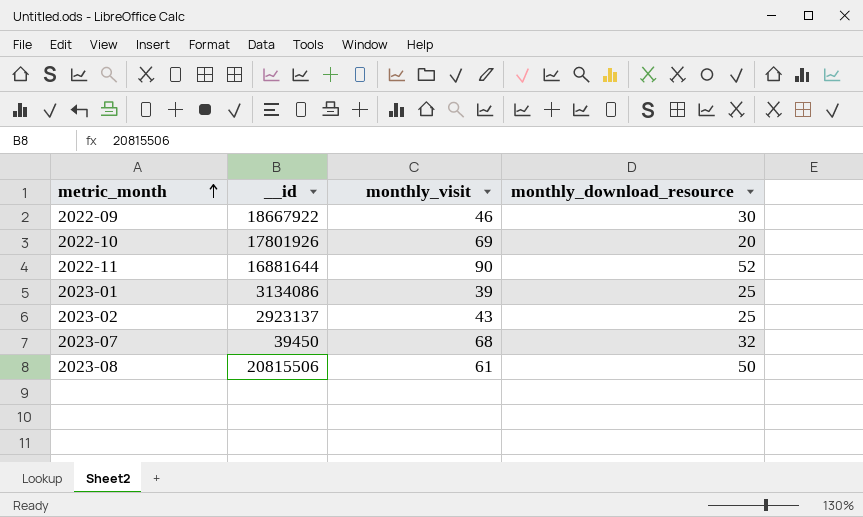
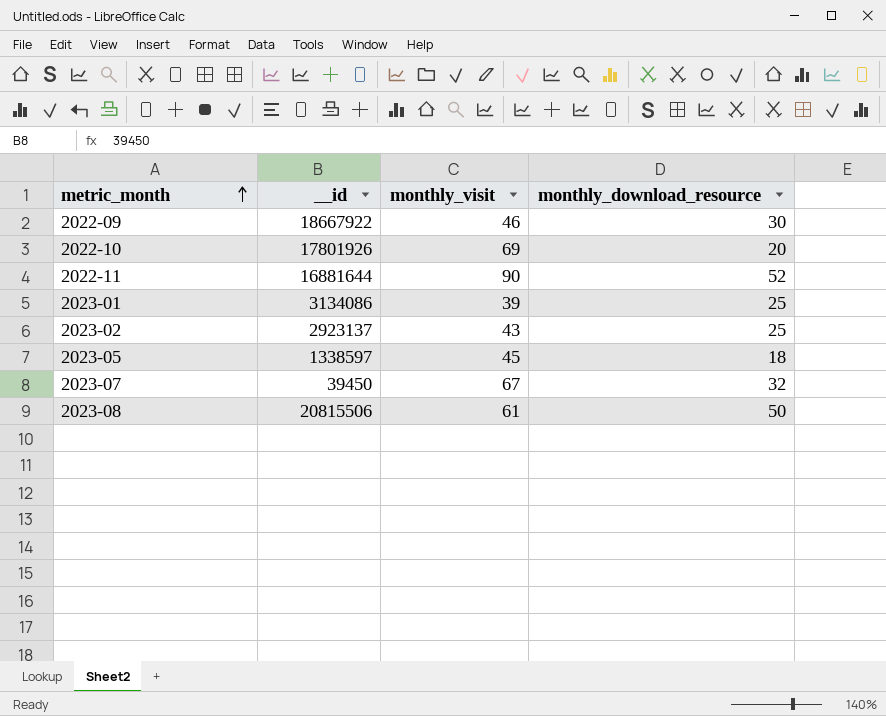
row 2023-05: none -> 1338597 | 45 | 18
2023-07 | monthly_visit: 68 -> 67

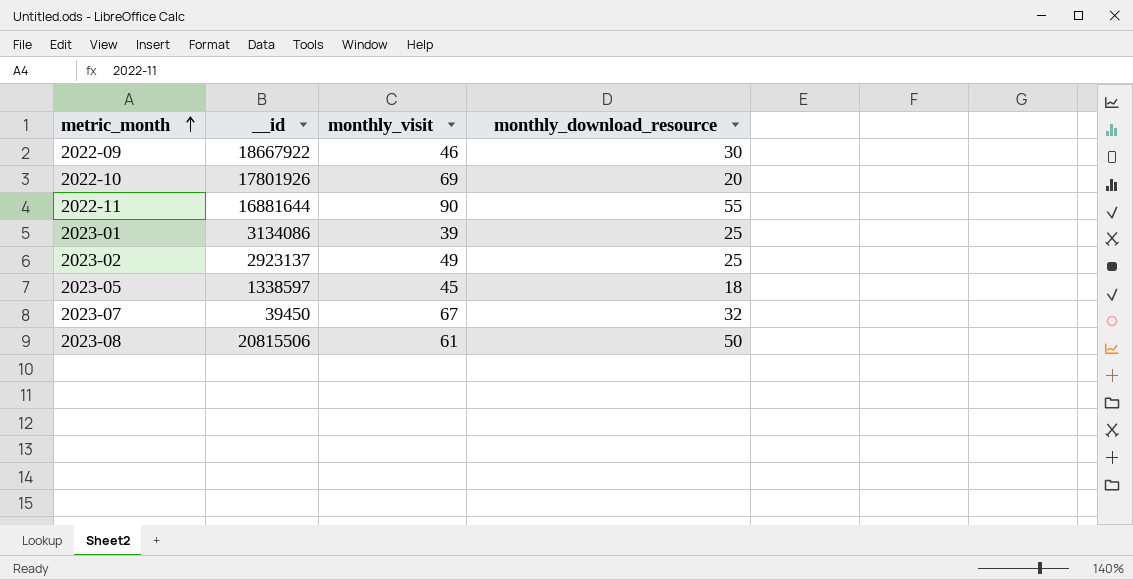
2022-11 | monthly_download_resource: 52 -> 55
2023-02 | monthly_visit: 43 -> 49

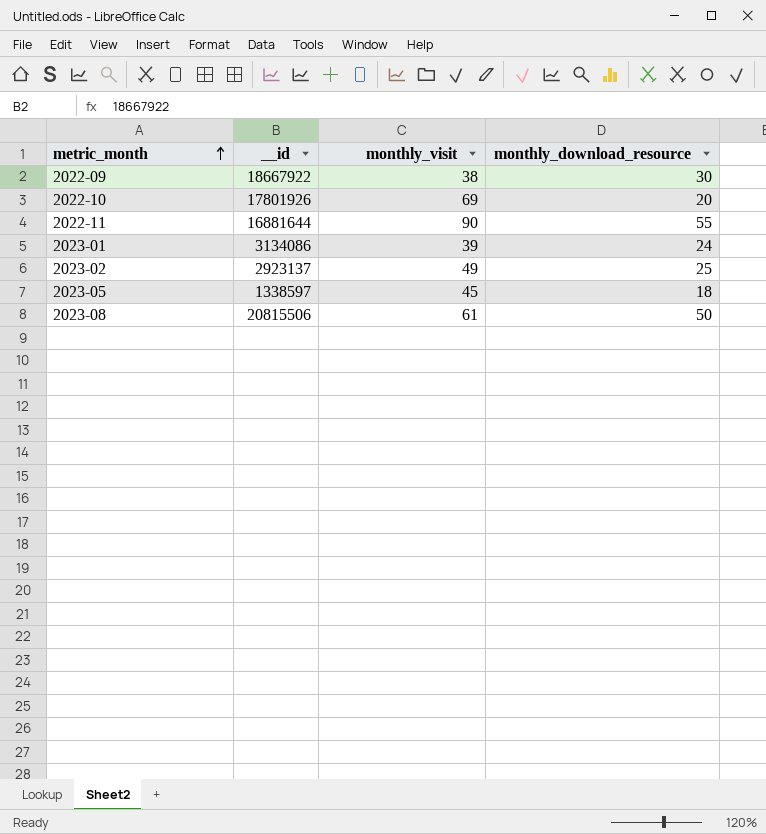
row 2023-07: 39450 | 67 | 32 -> none
2022-09 | monthly_visit: 46 -> 38
2023-01 | monthly_download_resource: 25 -> 24

